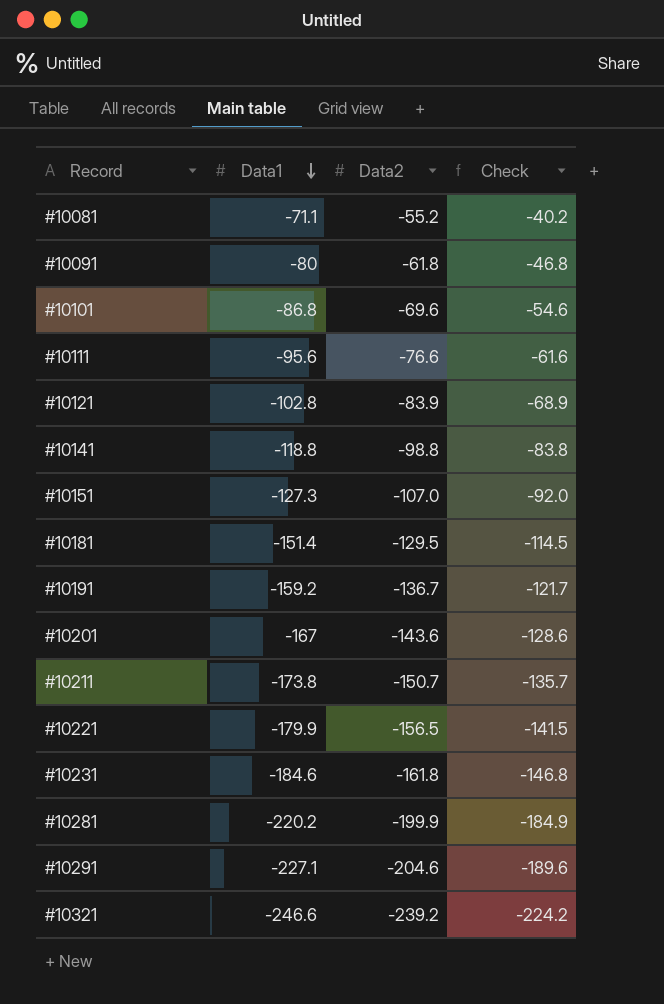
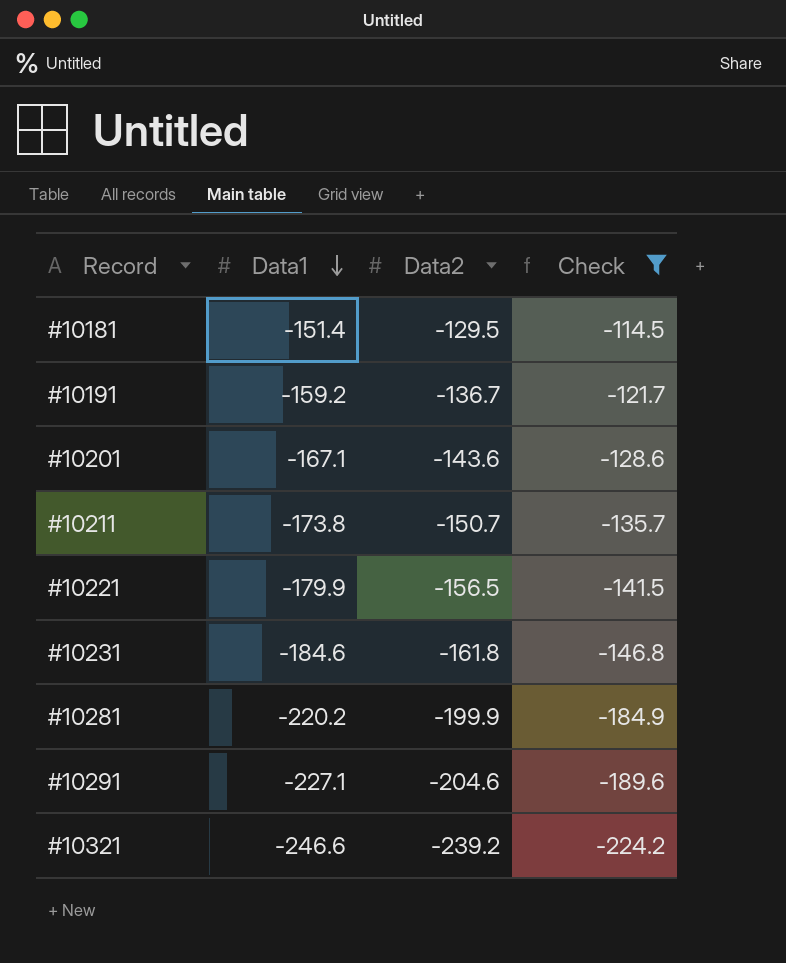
filter: none -> Check <= -114.5
#10201 | Data1: -167 -> -167.1

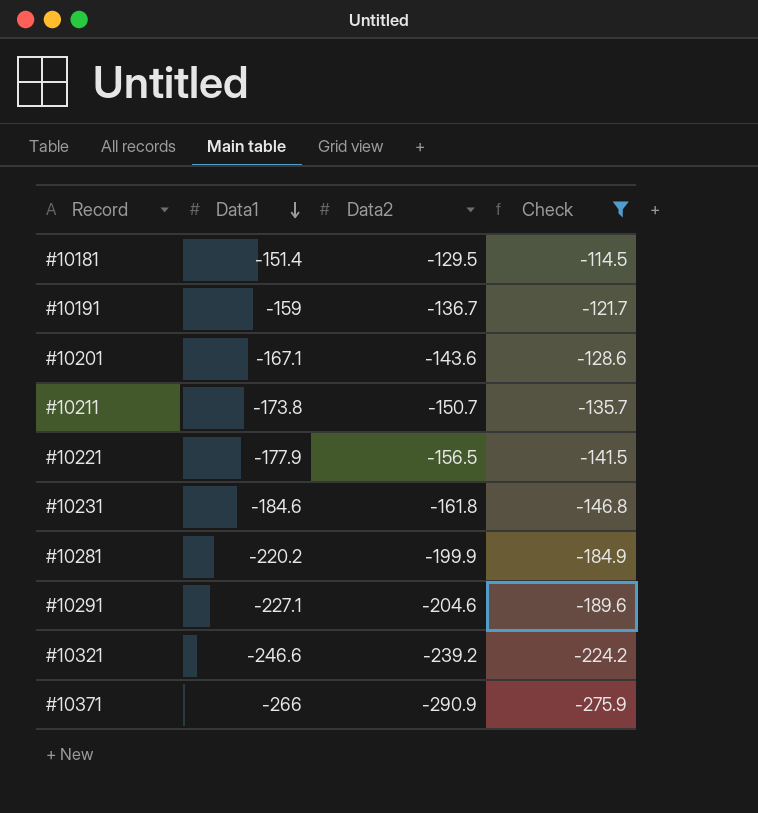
#10191 | Data1: -159.2 -> -159
#10221 | Data1: -179.9 -> -177.9
row #10371: none -> -266 | -290.9 | -275.9

